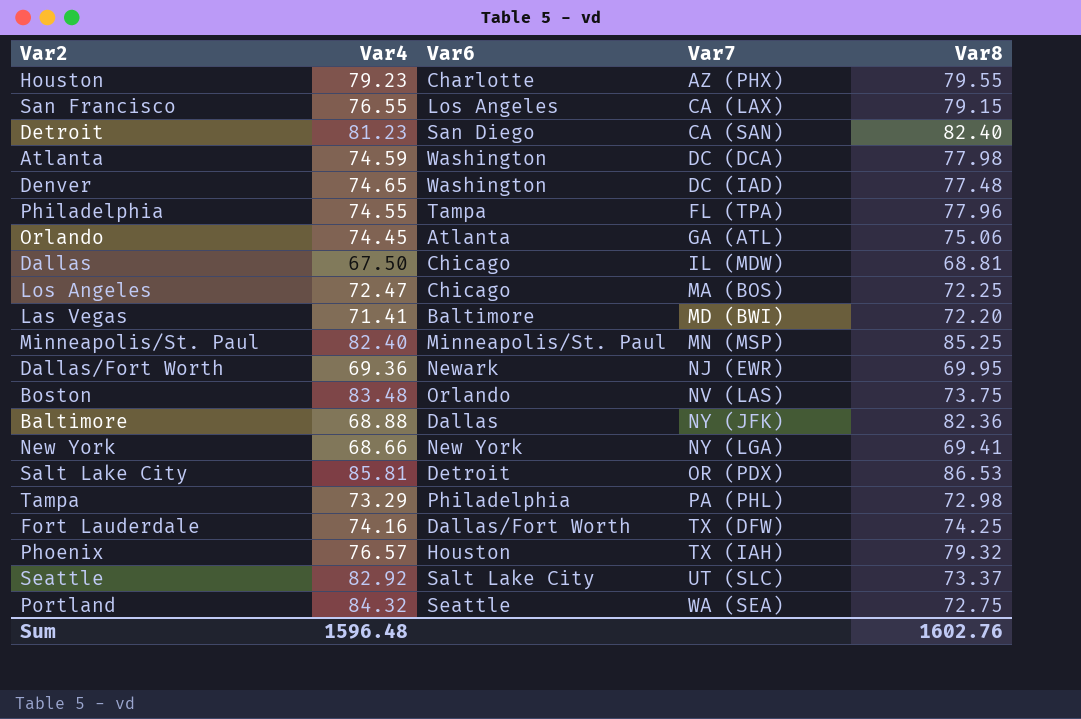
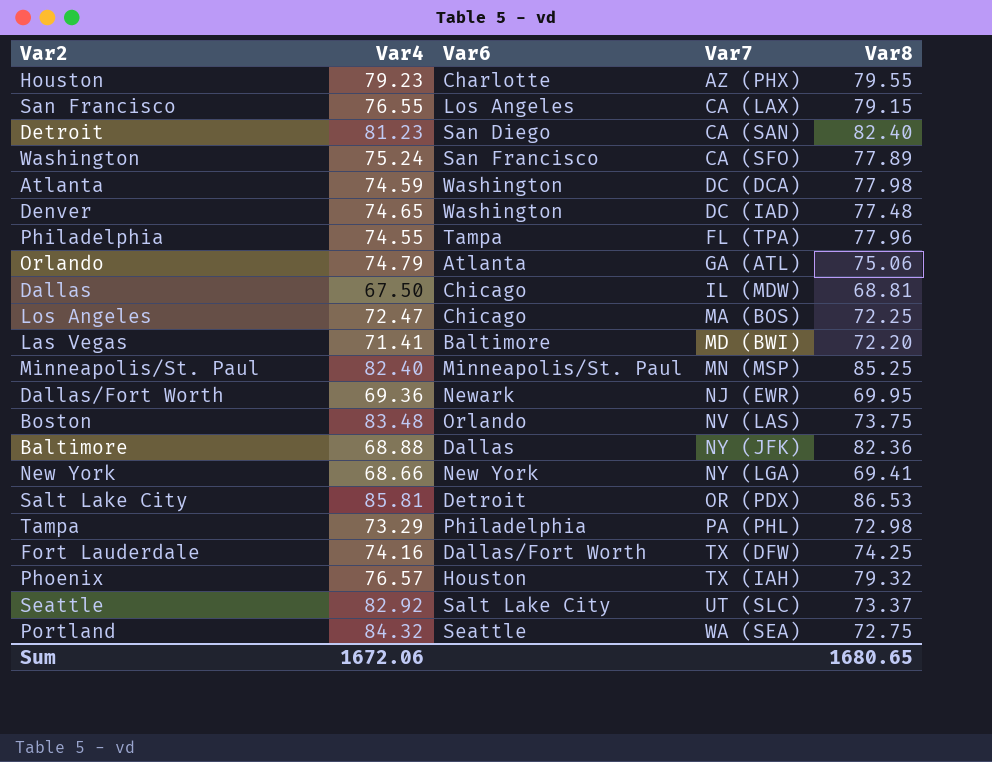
row Washington: none -> 75.24 | San Francisco | CA (SFO) | 77.89
Orlando | Var4: 74.45 -> 74.79
Sum | Var4: 1596.48 -> 1672.06
Sum | Var8: 1602.76 -> 1680.65

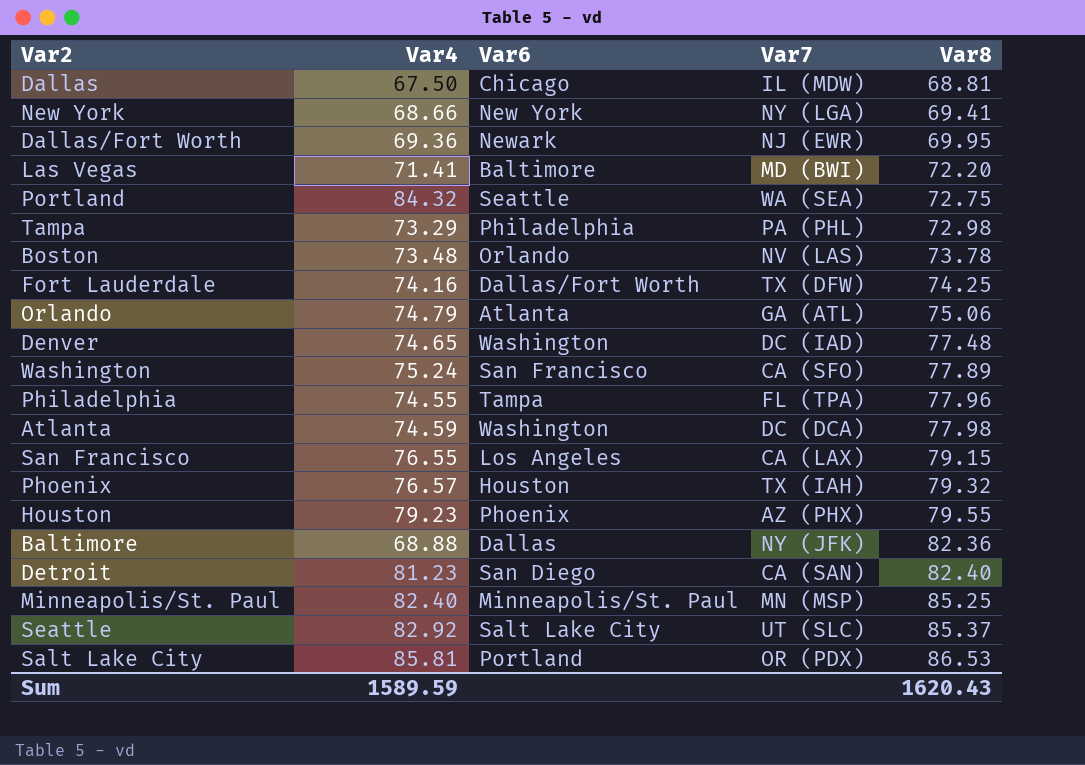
row order: Var7 ascending -> Var8 ascending
row Los Angeles: 72.47 | Chicago | MA (BOS) | 72.25 -> none
Boston | Var4: 83.48 -> 73.48
Boston | Var8: 73.75 -> 73.78
Houston | Var6: Charlotte -> Phoenix
Seattle | Var8: 73.37 -> 85.37
Salt Lake City | Var6: Detroit -> Portland
Sum | Var4: 1672.06 -> 1589.59
Sum | Var8: 1680.65 -> 1620.43

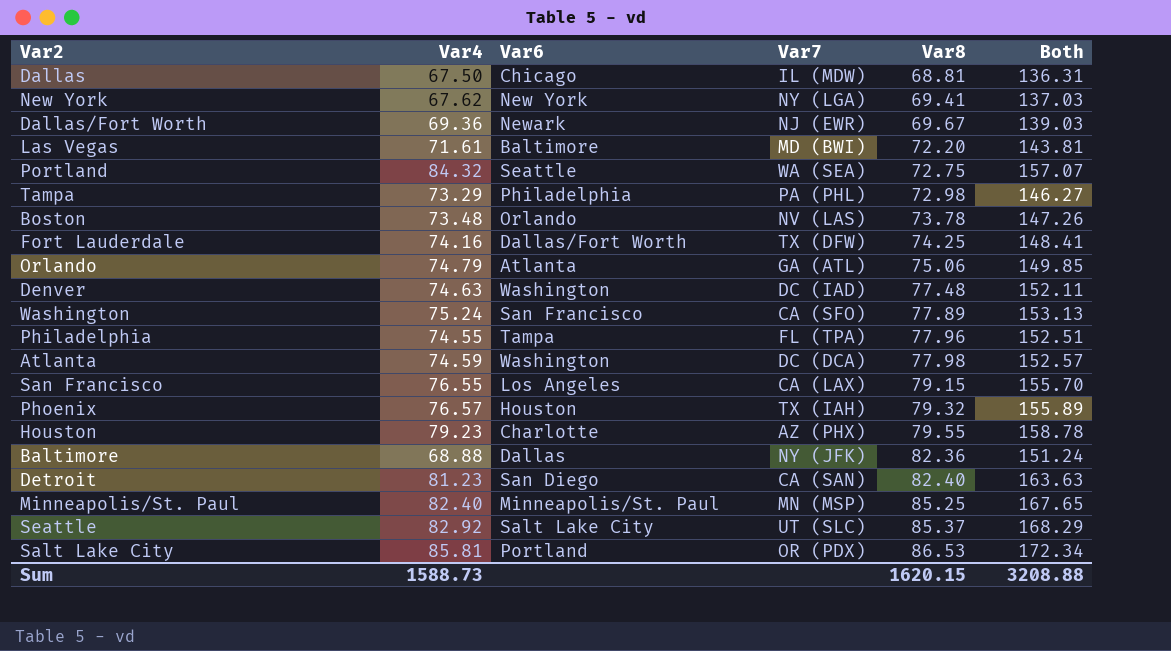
column Both | formula: none -> [Var4] + [Var8]
New York | Var4: 68.66 -> 67.62
Dallas/Fort Worth | Var8: 69.95 -> 69.67
Las Vegas | Var4: 71.41 -> 71.61
Denver | Var4: 74.65 -> 74.63
Houston | Var6: Phoenix -> Charlotte
Sum | Var4: 1589.59 -> 1588.73
Sum | Var8: 1620.43 -> 1620.15

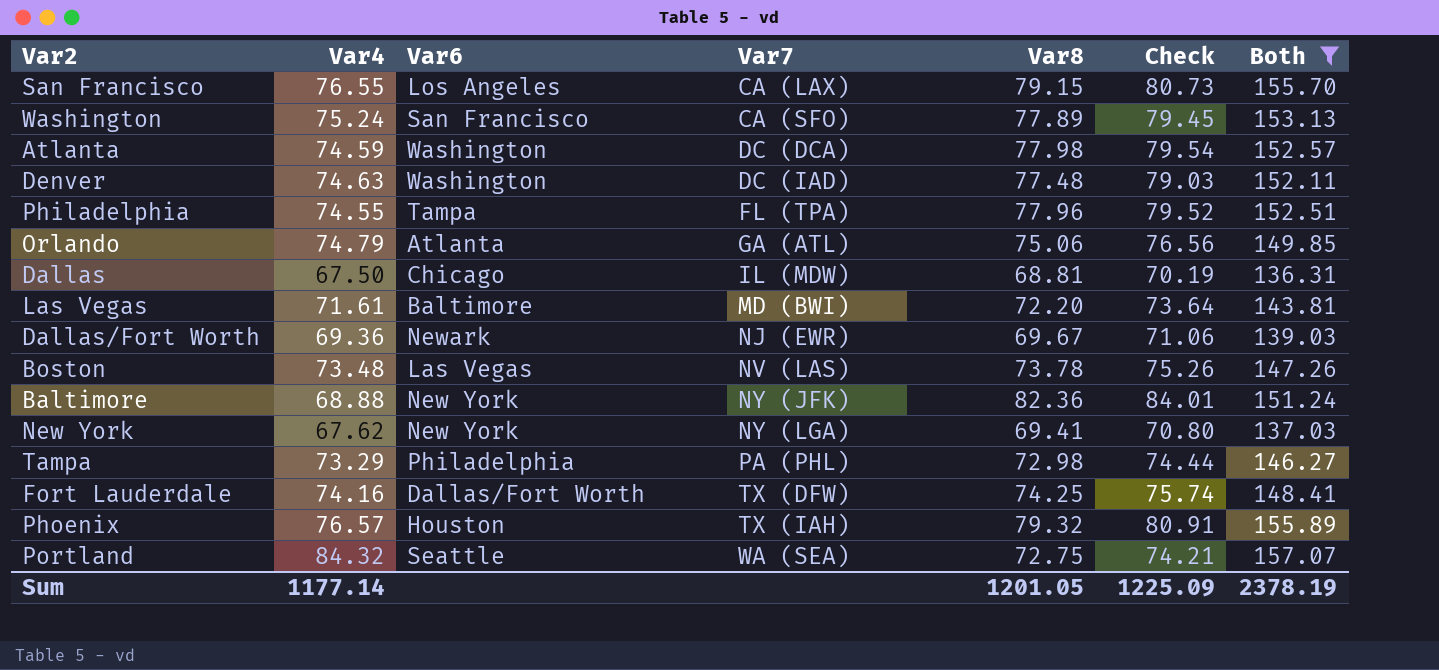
filter: none -> Both <= 157.07
row order: Var8 ascending -> Var7 ascending
column Check | formula: none -> [Var8] * 1.02
Boston | Var6: Orlando -> Las Vegas
Baltimore | Var6: Dallas -> New York
Sum | Var4: 1588.73 -> 1177.14
Sum | Var8: 1620.15 -> 1201.05
Sum | Both: 3208.88 -> 2378.19

